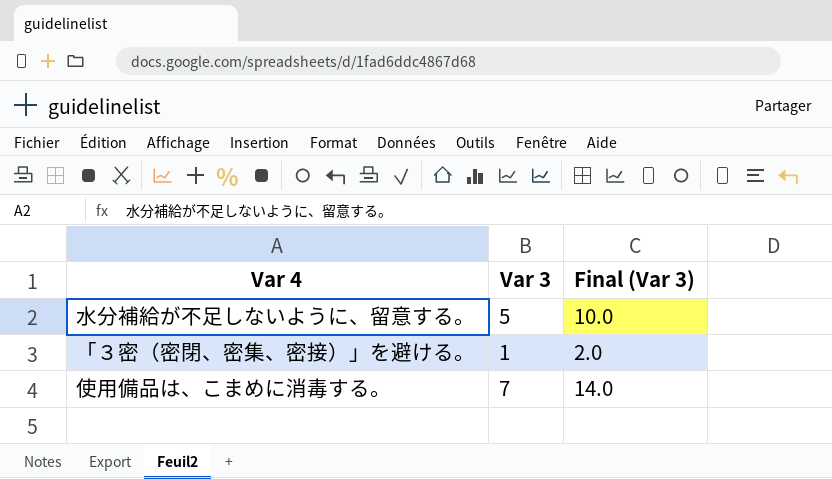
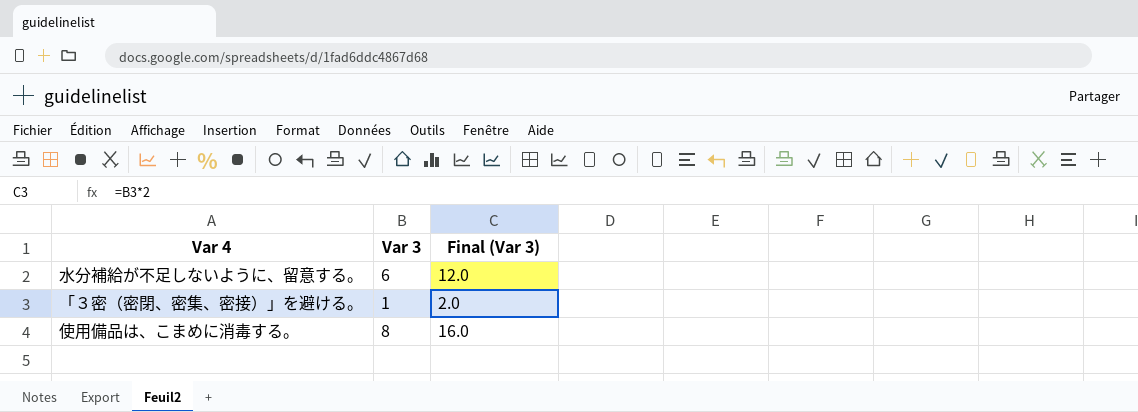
水分補給が不足しないように、留意する。 | Var 3: 5 -> 6
水分補給が不足しないように、留意する。 | Final (Var 3): 10.0 -> 12.0
使用備品は、こまめに消毒する。 | Var 3: 7 -> 8
使用備品は、こまめに消毒する。 | Final (Var 3): 14.0 -> 16.0

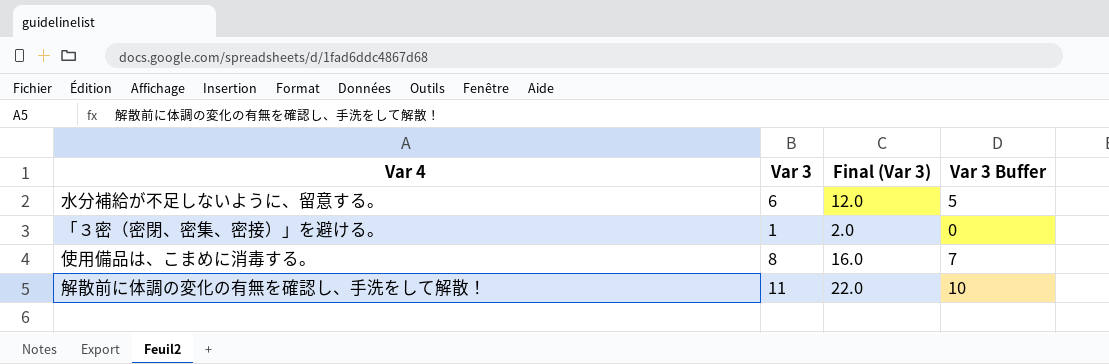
column Var 3 Buffer | formula: none -> [Var 3] - 1
row 解散前に体調の変化の有無を確認し、手洗をして解散！: none -> 11 | 22.0 | 10

